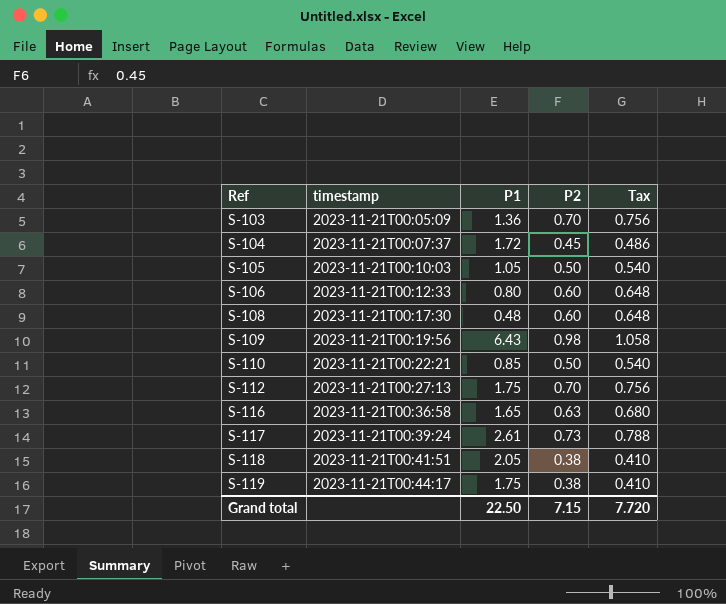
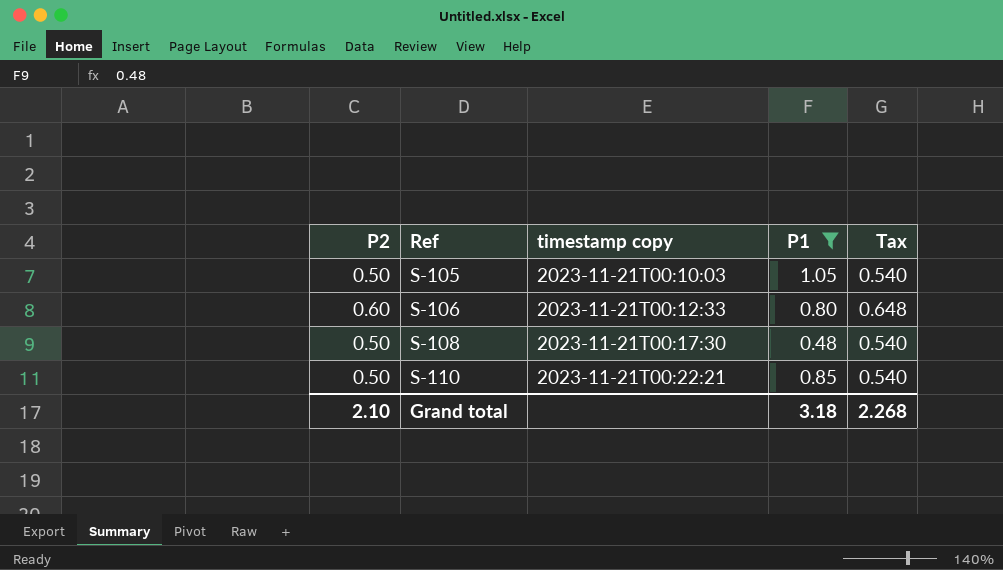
filter: none -> P1 <= 1.05
column P2 | position: 4 -> 1
column name: timestamp -> timestamp copy
S-108 | P2: 0.60 -> 0.50
S-108 | Tax: 0.648 -> 0.540
Grand total | P2: 7.15 -> 2.10
Grand total | P1: 22.50 -> 3.18
Grand total | Tax: 7.720 -> 2.268

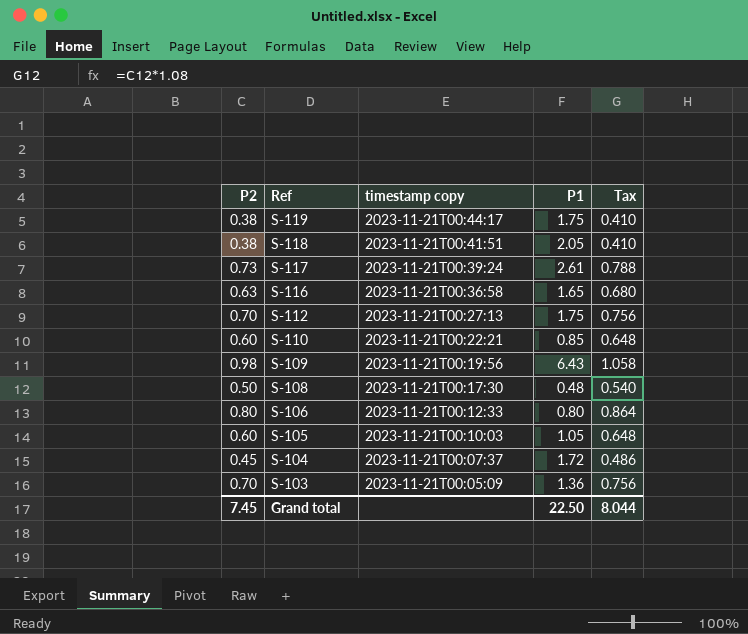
filter: P1 <= 1.05 -> none
row order: Ref ascending -> Ref descending
S-110 | P2: 0.50 -> 0.60
S-110 | Tax: 0.540 -> 0.648
S-106 | P2: 0.60 -> 0.80
S-106 | Tax: 0.648 -> 0.864
S-105 | P2: 0.50 -> 0.60
S-105 | Tax: 0.540 -> 0.648
Grand total | P2: 2.10 -> 7.45
Grand total | P1: 3.18 -> 22.50
Grand total | Tax: 2.268 -> 8.044

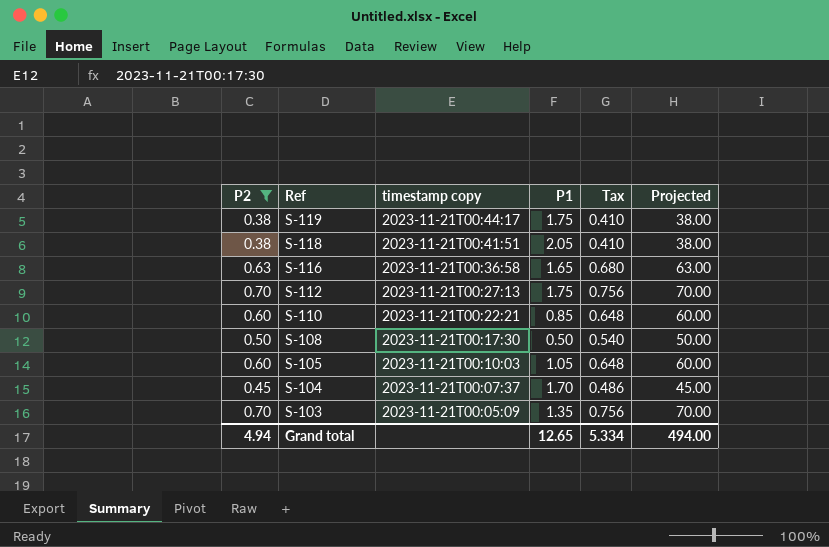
filter: none -> P2 <= 0.70
column Projected | formula: none -> [P2] * 100
S-108 | P1: 0.48 -> 0.50
S-104 | P1: 1.72 -> 1.70
S-103 | P1: 1.36 -> 1.35
Grand total | P2: 7.45 -> 4.94
Grand total | P1: 22.50 -> 12.65
Grand total | Tax: 8.044 -> 5.334

